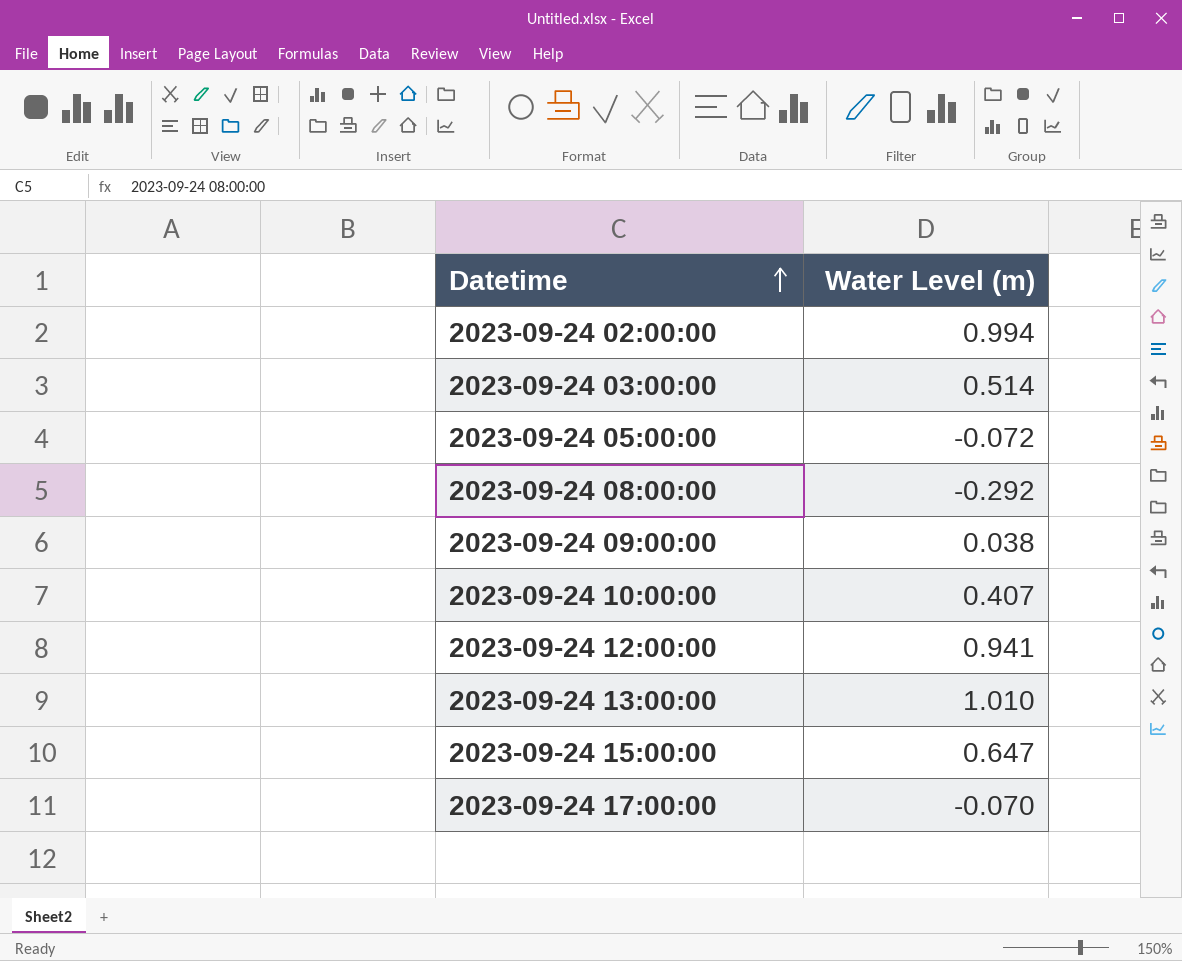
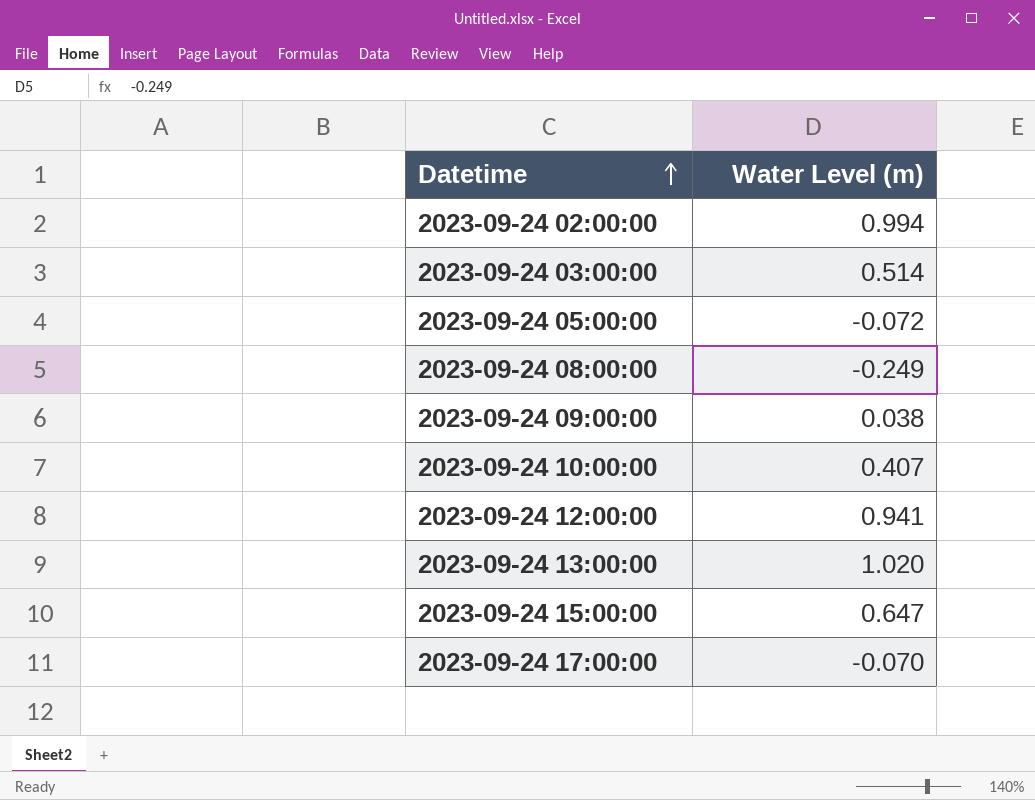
2023-09-24 08:00:00 | Water Level (m): -0.292 -> -0.249
2023-09-24 13:00:00 | Water Level (m): 1.010 -> 1.020

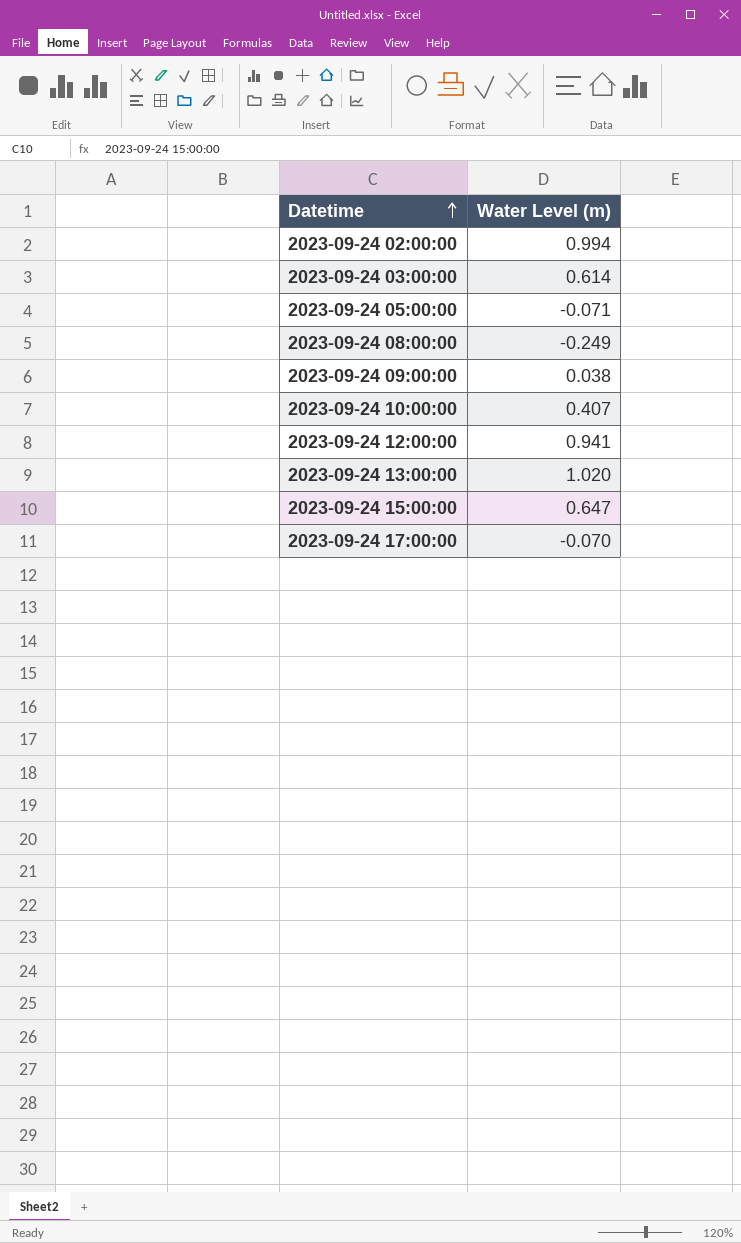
2023-09-24 03:00:00 | Water Level (m): 0.514 -> 0.614
2023-09-24 05:00:00 | Water Level (m): -0.072 -> -0.071

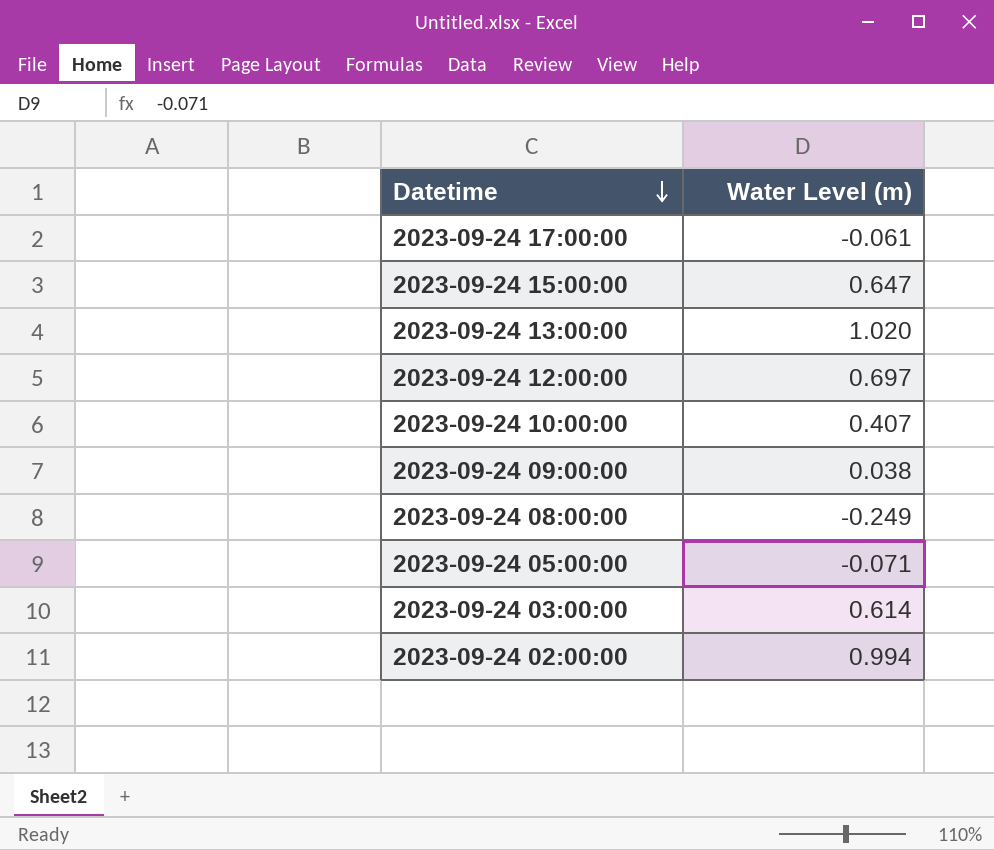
row order: Datetime ascending -> Datetime descending
2023-09-24 17:00:00 | Water Level (m): -0.070 -> -0.061
2023-09-24 12:00:00 | Water Level (m): 0.941 -> 0.697

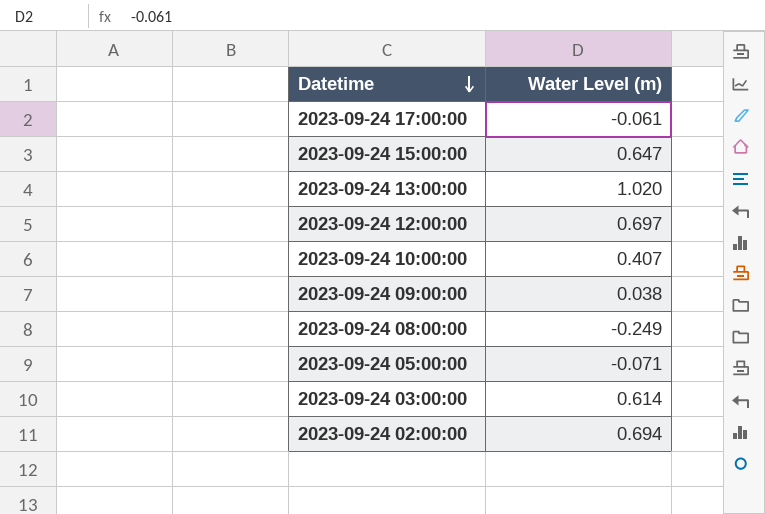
2023-09-24 02:00:00 | Water Level (m): 0.994 -> 0.694

